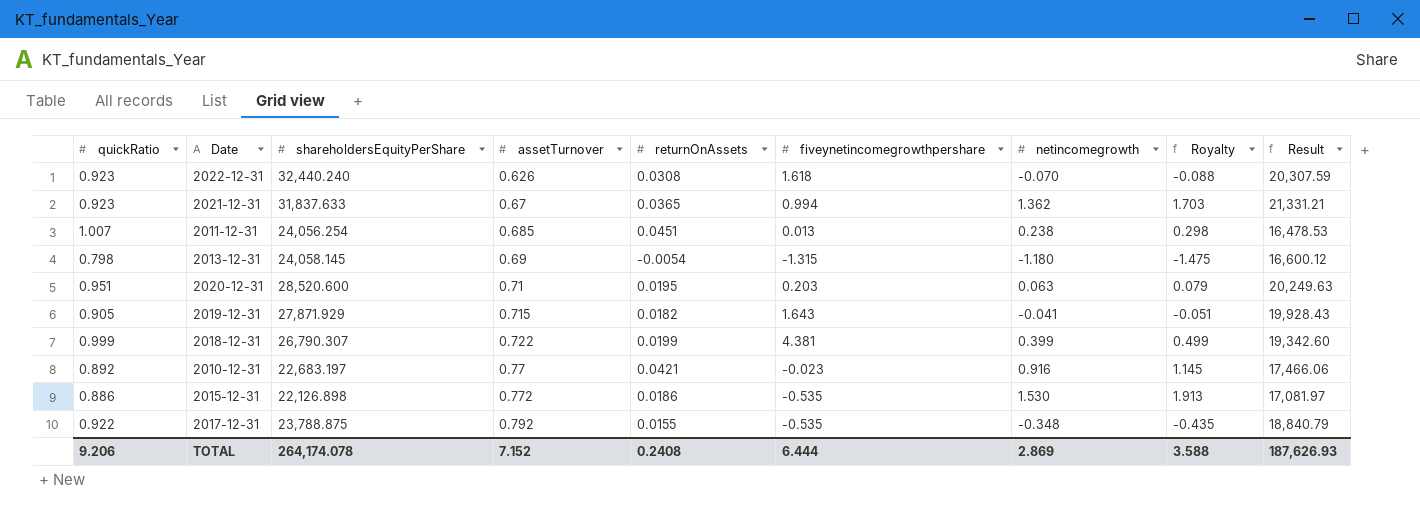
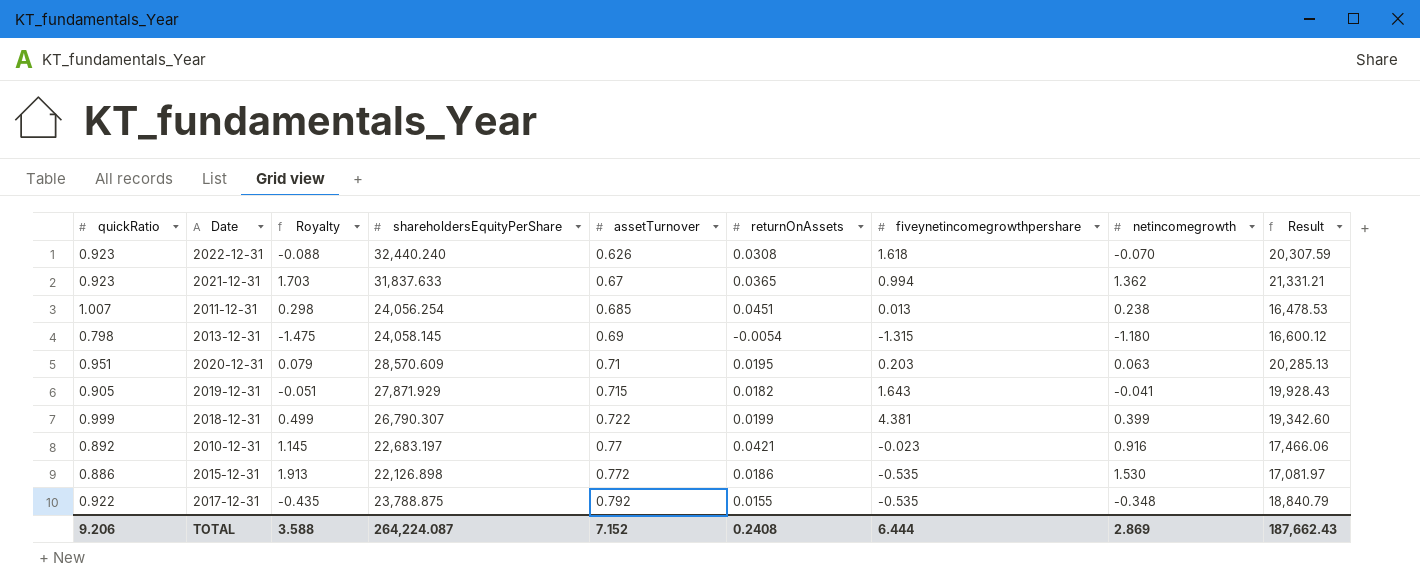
column Royalty | position: 8 -> 3
2020-12-31 | shareholdersEquityPerShare: 28,520.600 -> 28,570.609
2020-12-31 | Result: 20,249.63 -> 20,285.13
TOTAL | shareholdersEquityPerShare: 264,174.078 -> 264,224.087
TOTAL | Result: 187,626.93 -> 187,662.43

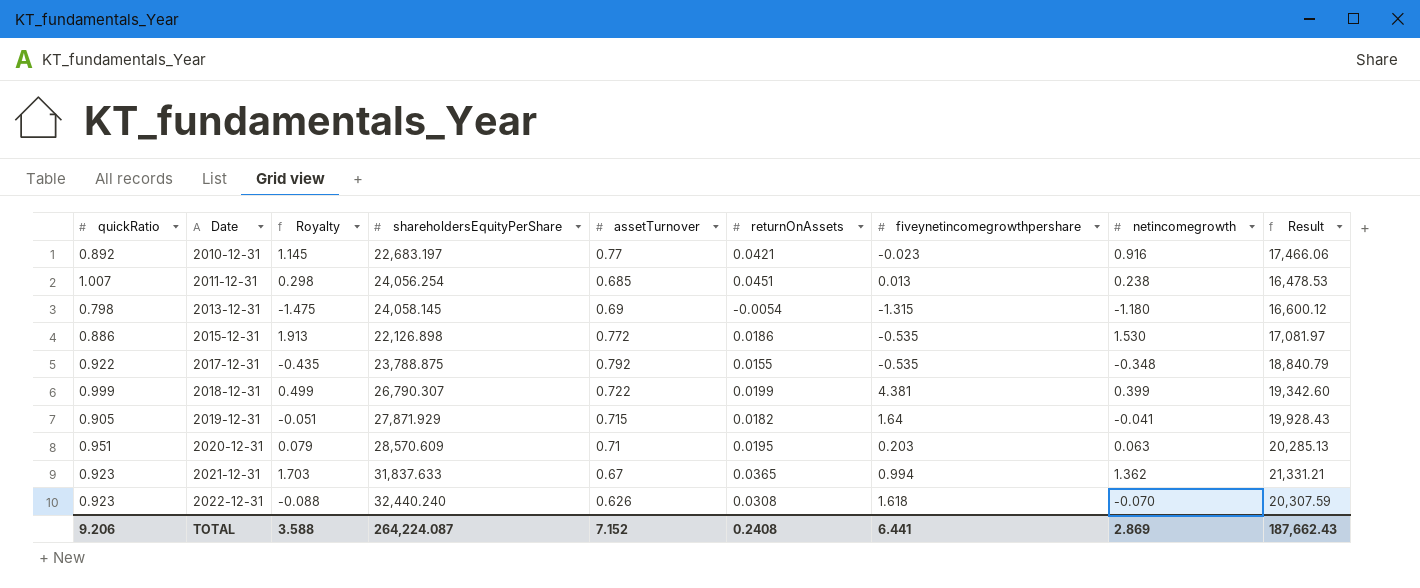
row order: assetTurnover ascending -> Date ascending
2019-12-31 | fiveynetincomegrowthpershare: 1.643 -> 1.64
TOTAL | fiveynetincomegrowthpershare: 6.444 -> 6.441

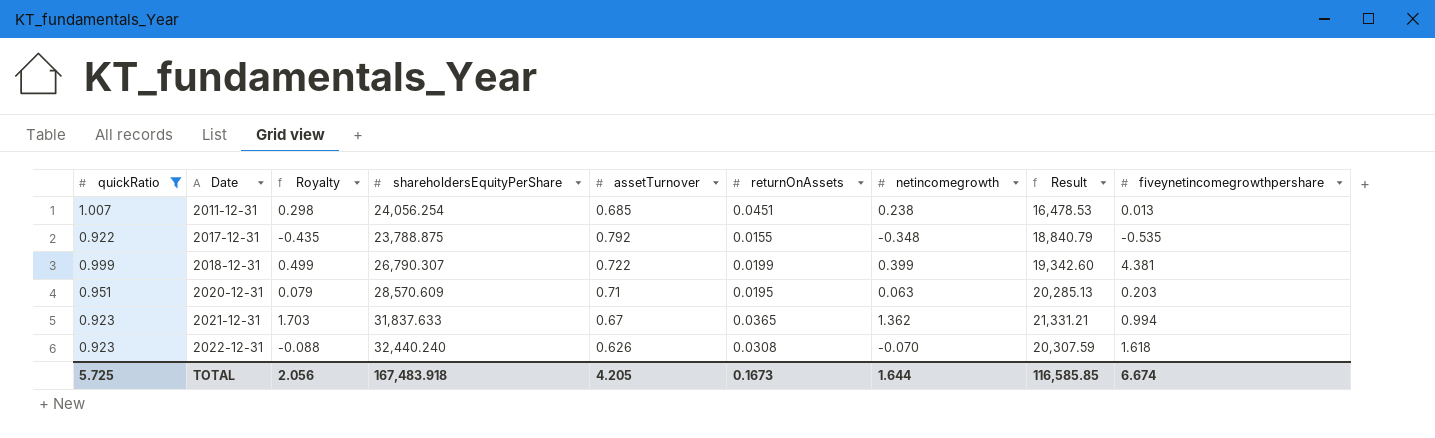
filter: none -> quickRatio >= 0.922
column fiveynetincomegrowthpershare | position: 7 -> 9
TOTAL | quickRatio: 9.206 -> 5.725
TOTAL | Royalty: 3.588 -> 2.056
TOTAL | shareholdersEquityPerShare: 264,224.087 -> 167,483.918
TOTAL | assetTurnover: 7.152 -> 4.205
TOTAL | returnOnAssets: 0.2408 -> 0.1673
TOTAL | netincomegrowth: 2.869 -> 1.644
TOTAL | Result: 187,662.43 -> 116,585.85
TOTAL | fiveynetincomegrowthpershare: 6.441 -> 6.674

